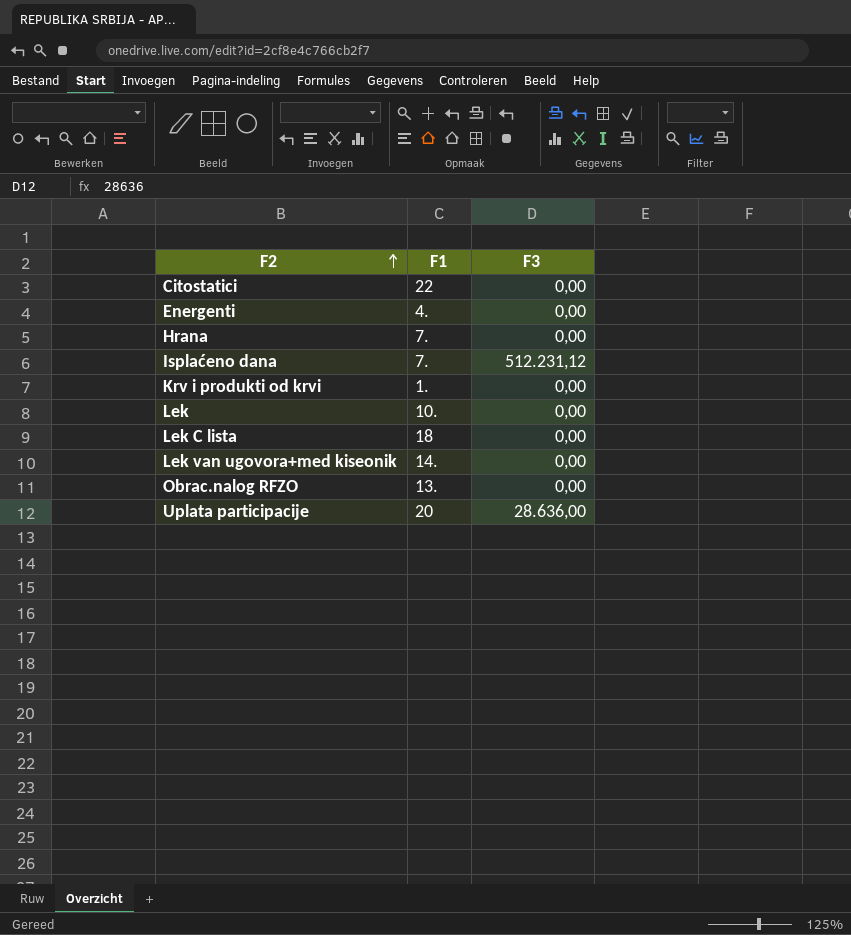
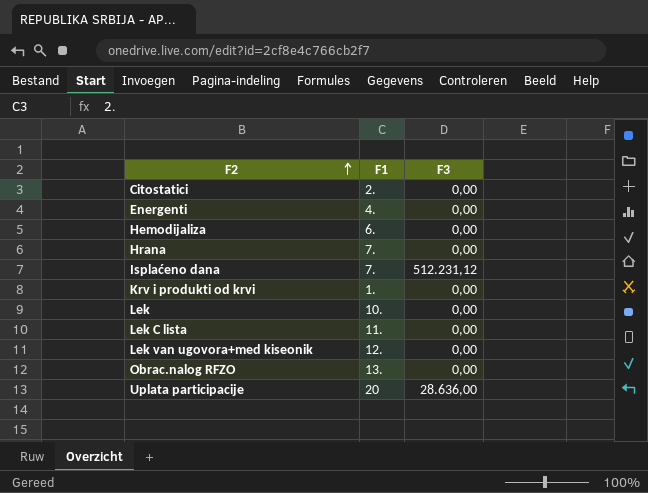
Citostatici | F1: 22 -> 2.
row Hemodijaliza: none -> 6. | 0,00
Lek C lista | F1: 18 -> 11.
Lek van ugovora+med kiseonik | F1: 14. -> 12.

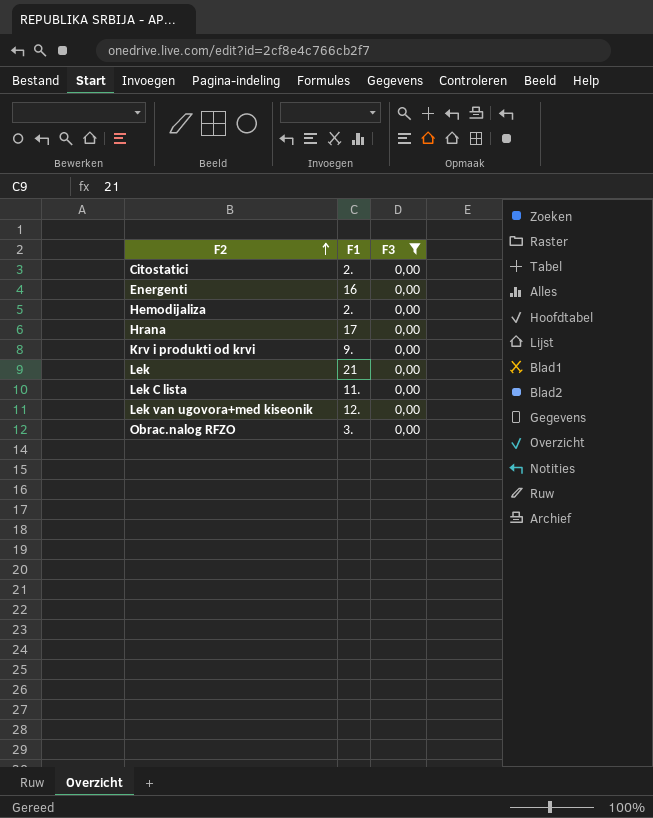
filter: none -> F3 = 0,00
Energenti | F1: 4. -> 16
Hemodijaliza | F1: 6. -> 2.
Hrana | F1: 7. -> 17
Krv i produkti od krvi | F1: 1. -> 9.
Lek | F1: 10. -> 21
Obrac.nalog RFZO | F1: 13. -> 3.

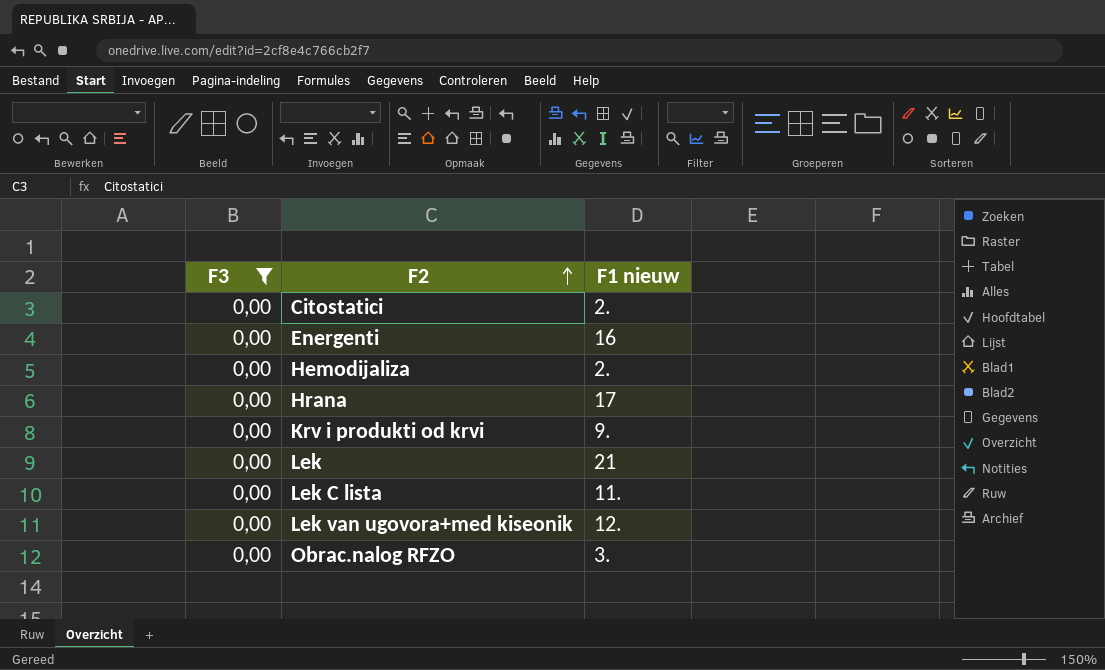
column F3 | position: 3 -> 1
column name: F1 -> F1 nieuw

